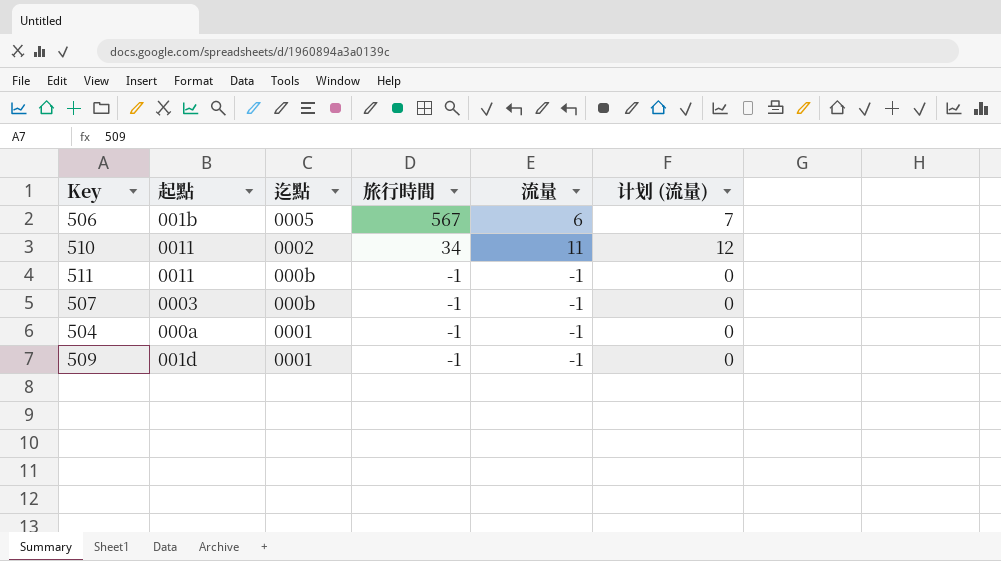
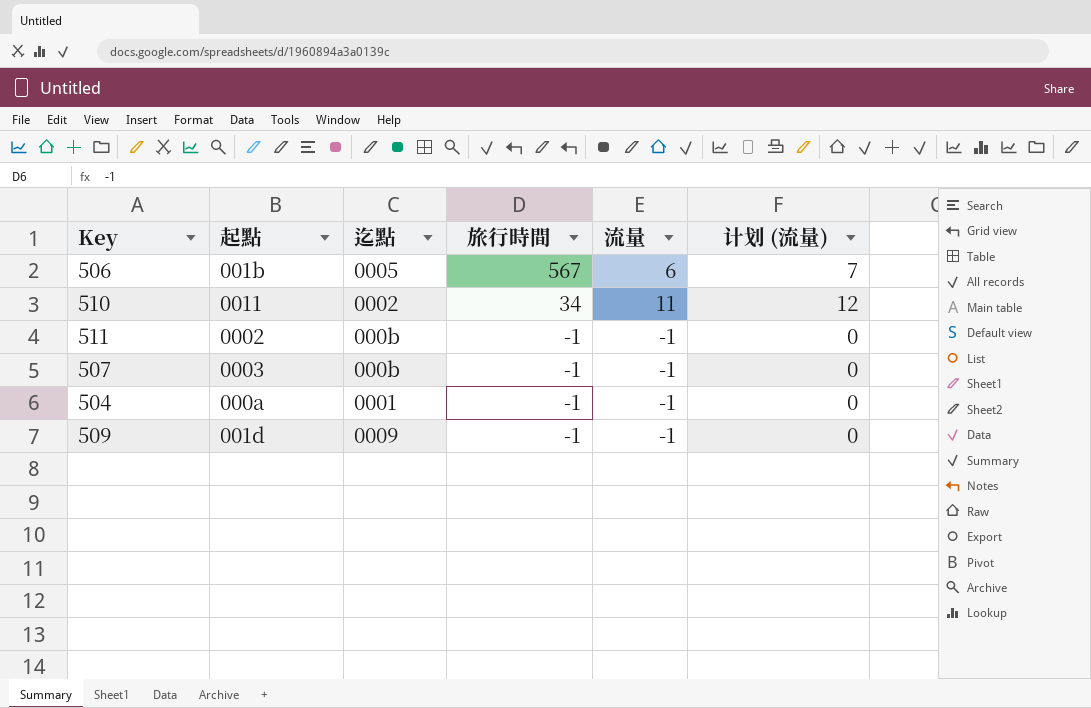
511 | 起點: 0011 -> 0002
509 | 迄點: 0001 -> 0009

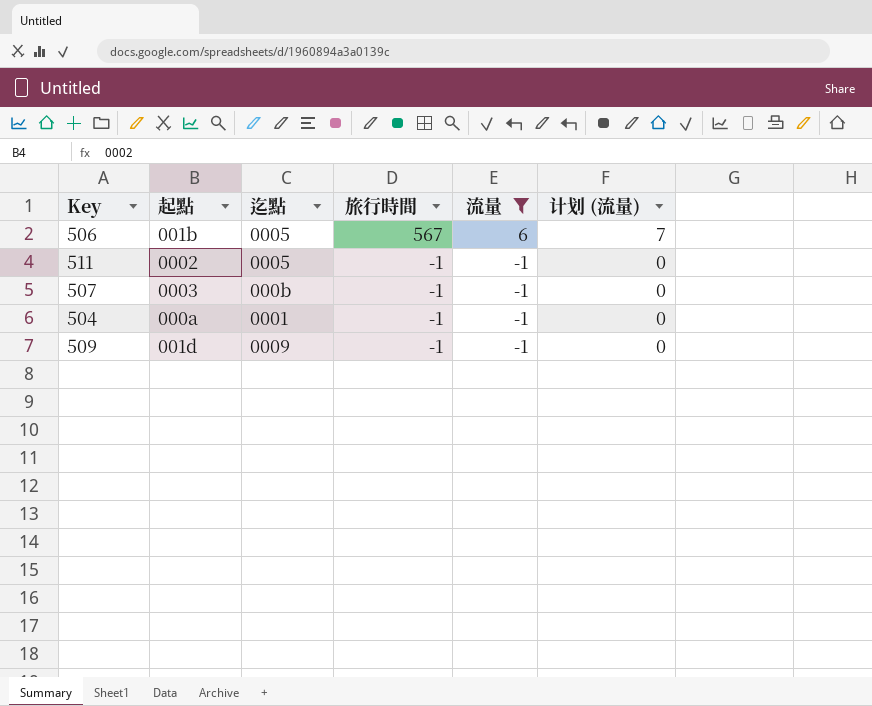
filter: none -> 流量 != 11
511 | 迄點: 000b -> 0005

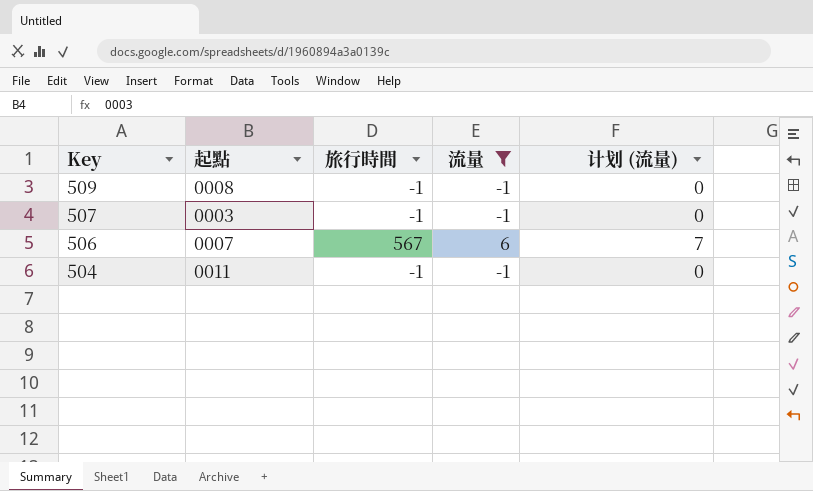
row order: 旅行時間 descending -> Key descending
column 迄點 | position: 3 -> none
row 511: 0002 | 0005 | -1 | -1 | 0 -> none
509 | 起點: 001d -> 0008
506 | 起點: 001b -> 0007
504 | 起點: 000a -> 0011

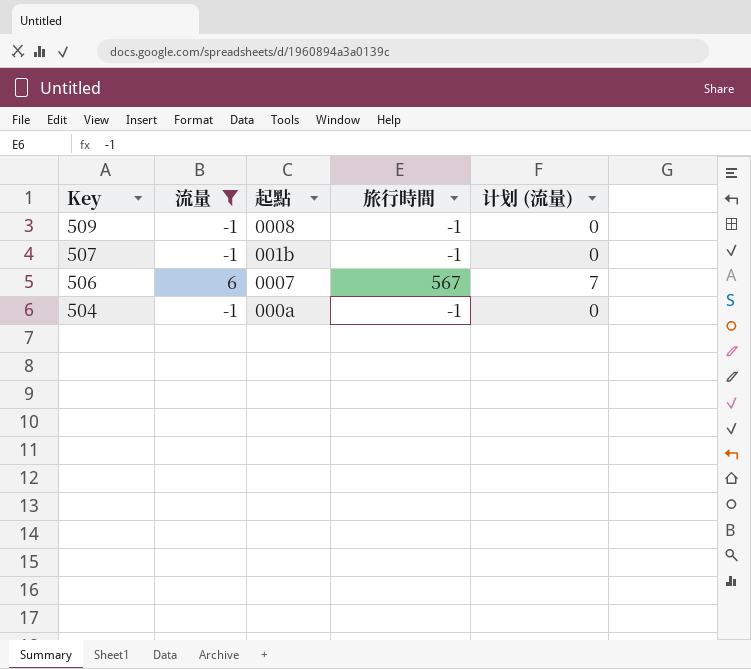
column 流量 | position: 4 -> 2
507 | 起點: 0003 -> 001b
504 | 起點: 0011 -> 000a

